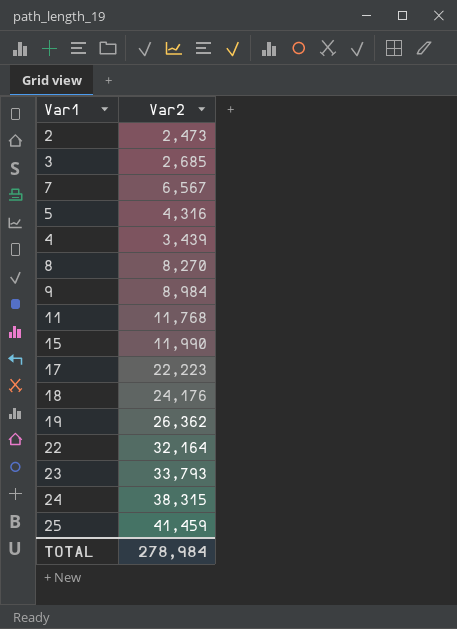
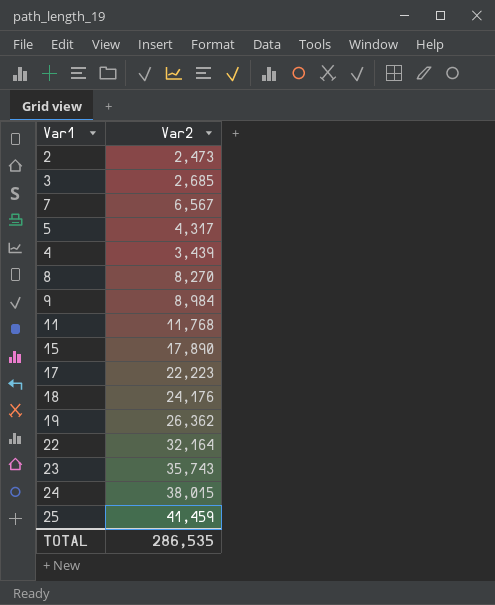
5 | Var2: 4,316 -> 4,317
15 | Var2: 11,990 -> 17,890
23 | Var2: 33,793 -> 35,743
24 | Var2: 38,315 -> 38,015
TOTAL | Var2: 278,984 -> 286,535

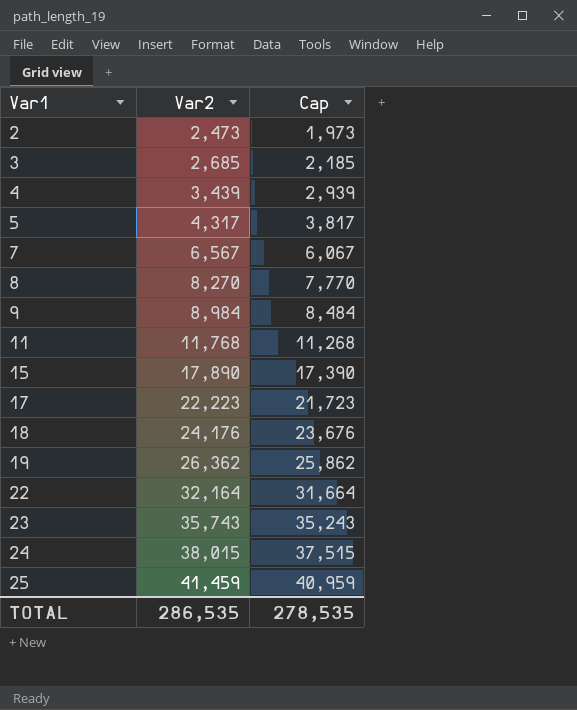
row order: none -> Var1 ascending
column Cap | formula: none -> [Var2] - 500

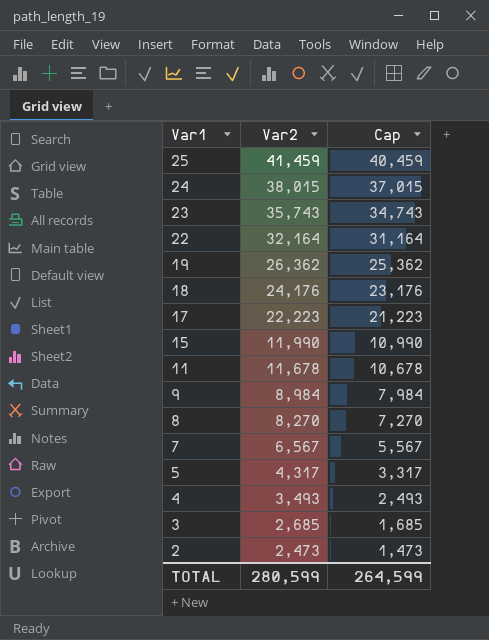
row order: Var1 ascending -> Var1 descending
column Cap | formula: [Var2] - 500 -> [Var2] - 1000
15 | Var2: 17,890 -> 11,990
11 | Var2: 11,768 -> 11,678
4 | Var2: 3,439 -> 3,493
TOTAL | Var2: 286,535 -> 280,599
TOTAL | Cap: 278,535 -> 264,599

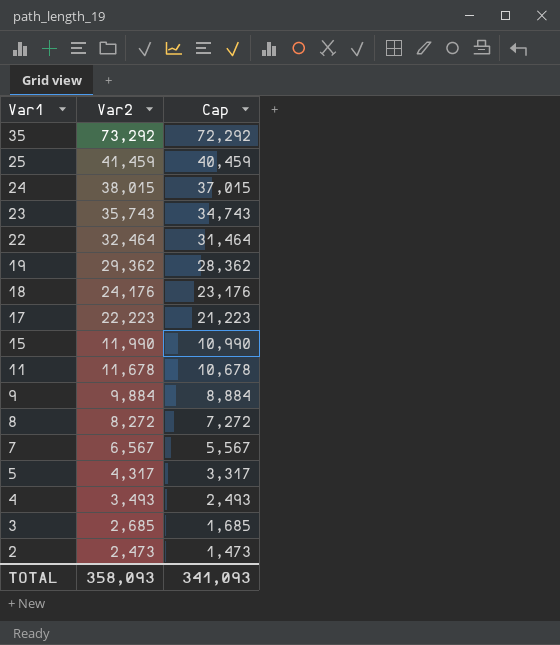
row 35: none -> 73,292 | 72,292
22 | Var2: 32,164 -> 32,464
22 | Cap: 31,164 -> 31,464
19 | Var2: 26,362 -> 29,362
19 | Cap: 25,362 -> 28,362
9 | Var2: 8,984 -> 9,884
9 | Cap: 7,984 -> 8,884
8 | Var2: 8,270 -> 8,272
8 | Cap: 7,270 -> 7,272
TOTAL | Var2: 280,599 -> 358,093
TOTAL | Cap: 264,599 -> 341,093

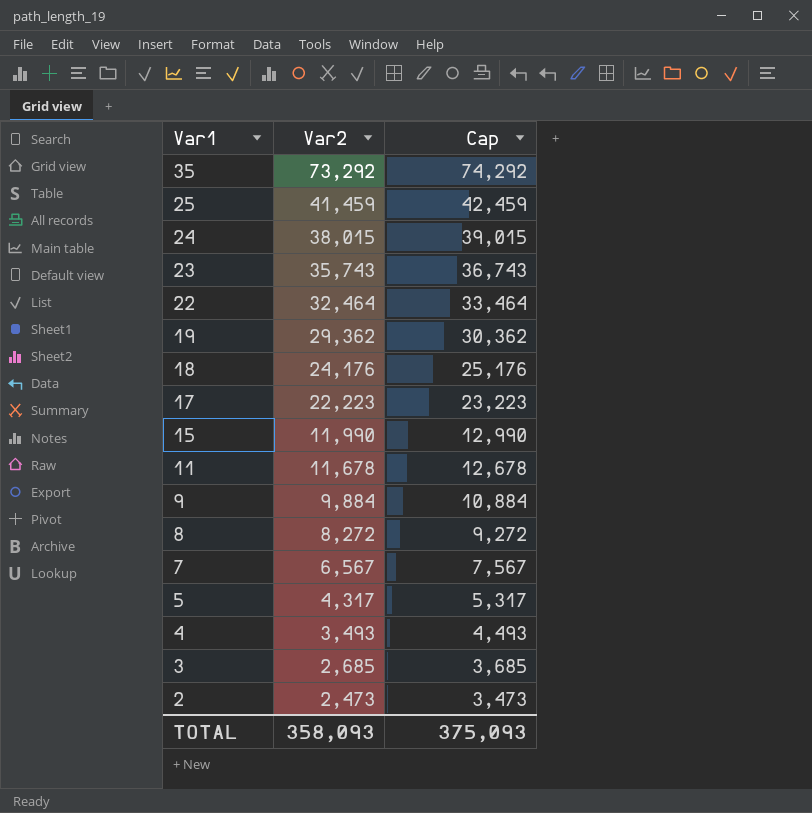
column Cap | formula: [Var2] - 1000 -> [Var2] + 1000
TOTAL | Cap: 341,093 -> 375,093

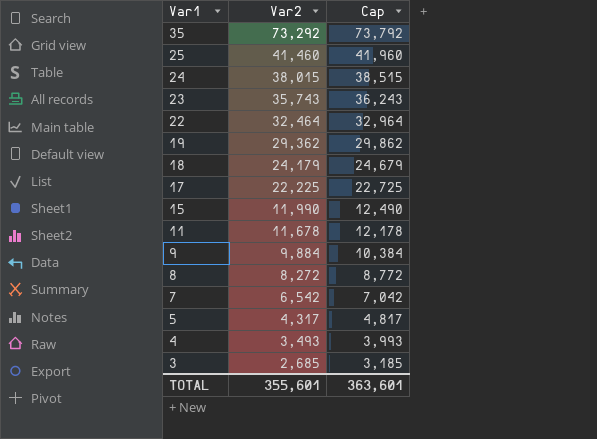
column Cap | formula: [Var2] + 1000 -> [Var2] + 500
row 2: 2,473 | 3,473 -> none
25 | Var2: 41,459 -> 41,460
18 | Var2: 24,176 -> 24,179
17 | Var2: 22,223 -> 22,225
7 | Var2: 6,567 -> 6,542
TOTAL | Var2: 358,093 -> 355,601
TOTAL | Cap: 375,093 -> 363,601

